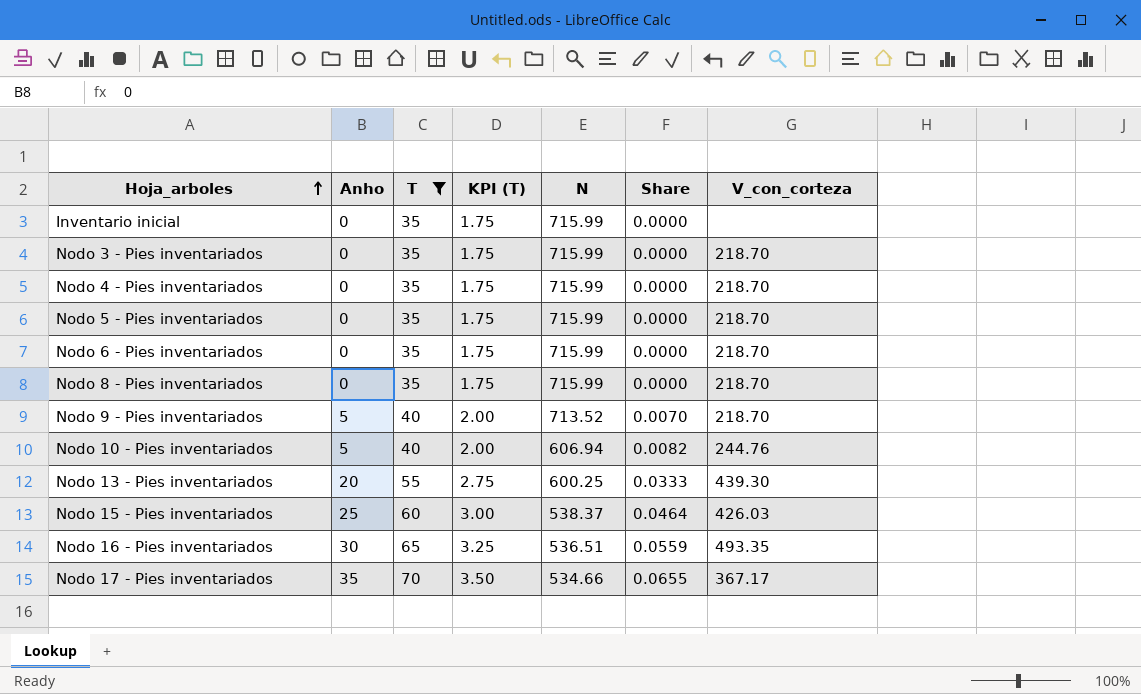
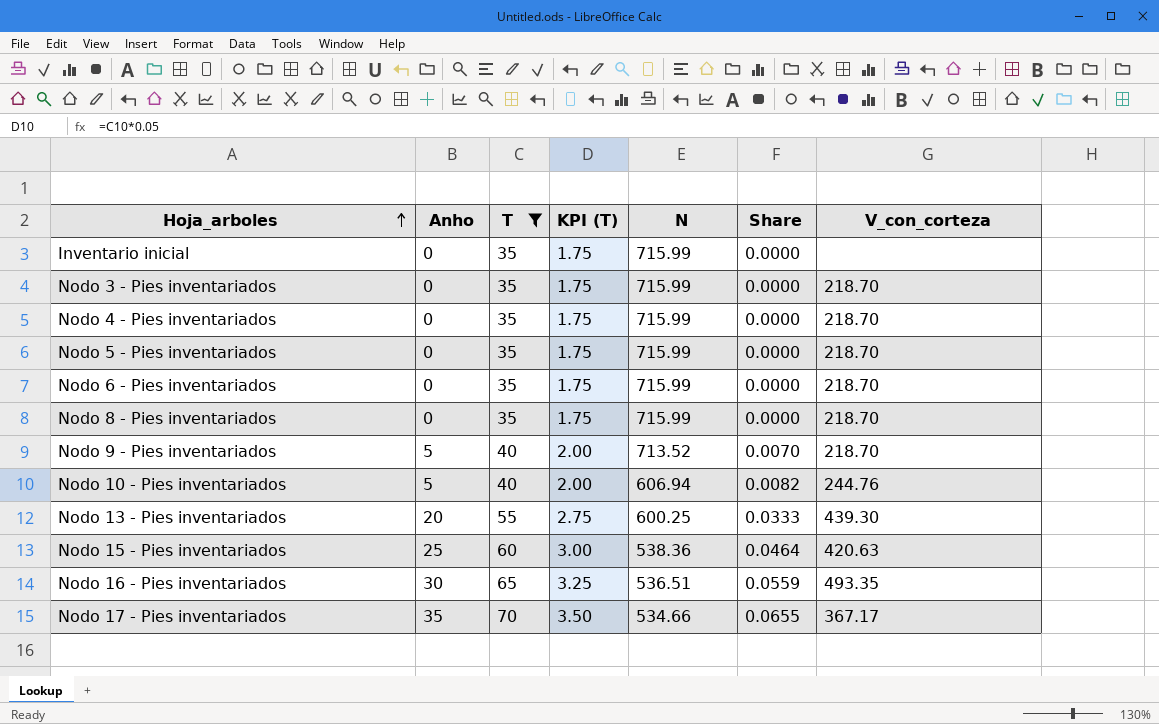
Nodo 15 - Pies inventariados | N: 538.37 -> 538.36
Nodo 15 - Pies inventariados | V_con_corteza: 426.03 -> 420.63

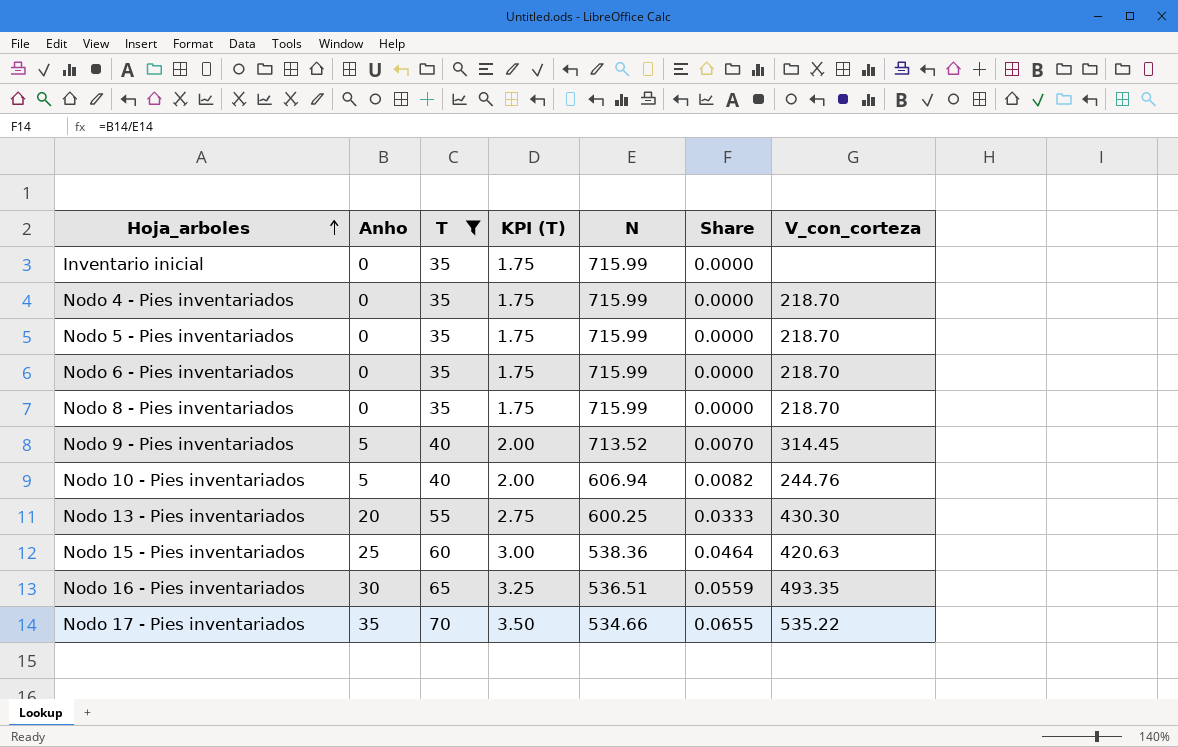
row Nodo 3 - Pies inventariados: 0 | 35 | 1.75 | 715.99 | 0.0000 | 218.70 -> none
Nodo 9 - Pies inventariados | V_con_corteza: 218.70 -> 314.45
Nodo 13 - Pies inventariados | V_con_corteza: 439.30 -> 430.30
Nodo 17 - Pies inventariados | V_con_corteza: 367.17 -> 535.22

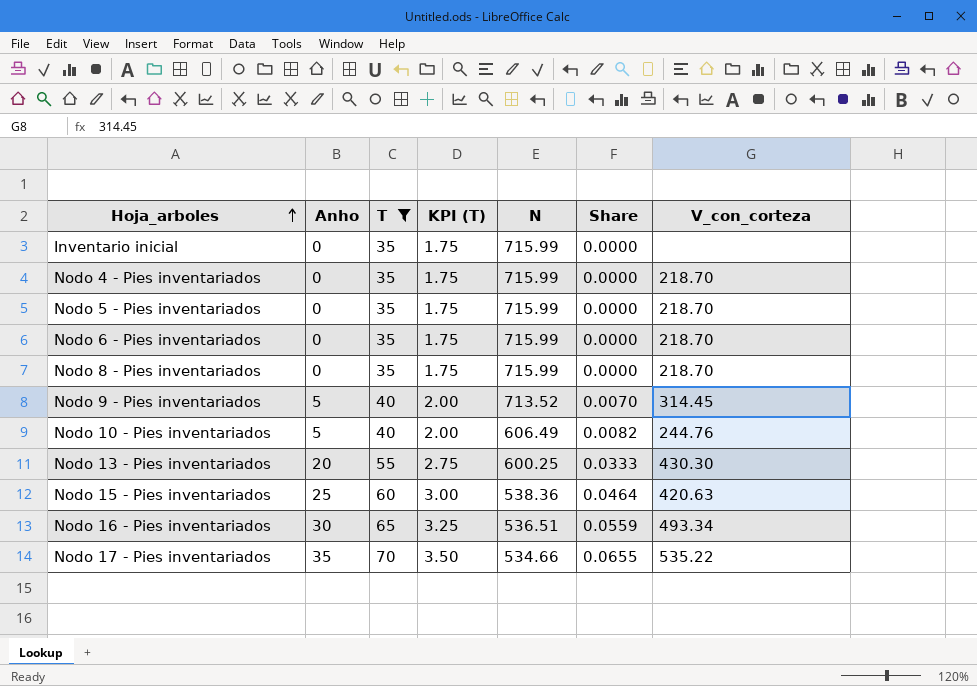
Nodo 10 - Pies inventariados | N: 606.94 -> 606.49
Nodo 16 - Pies inventariados | V_con_corteza: 493.35 -> 493.34

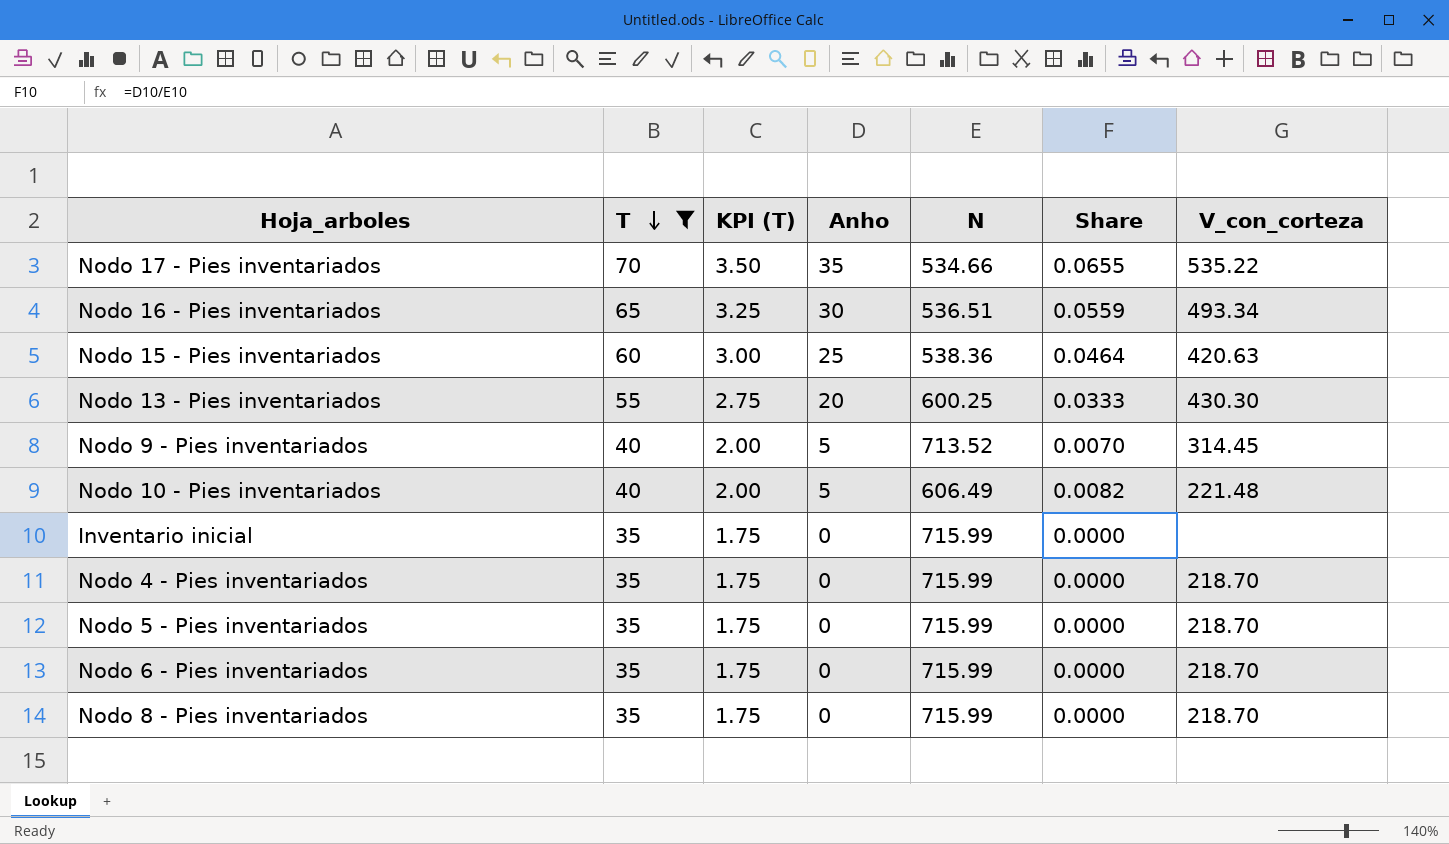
row order: Hoja_arboles ascending -> T descending
column Anho | position: 2 -> 4
Nodo 10 - Pies inventariados | V_con_corteza: 244.76 -> 221.48

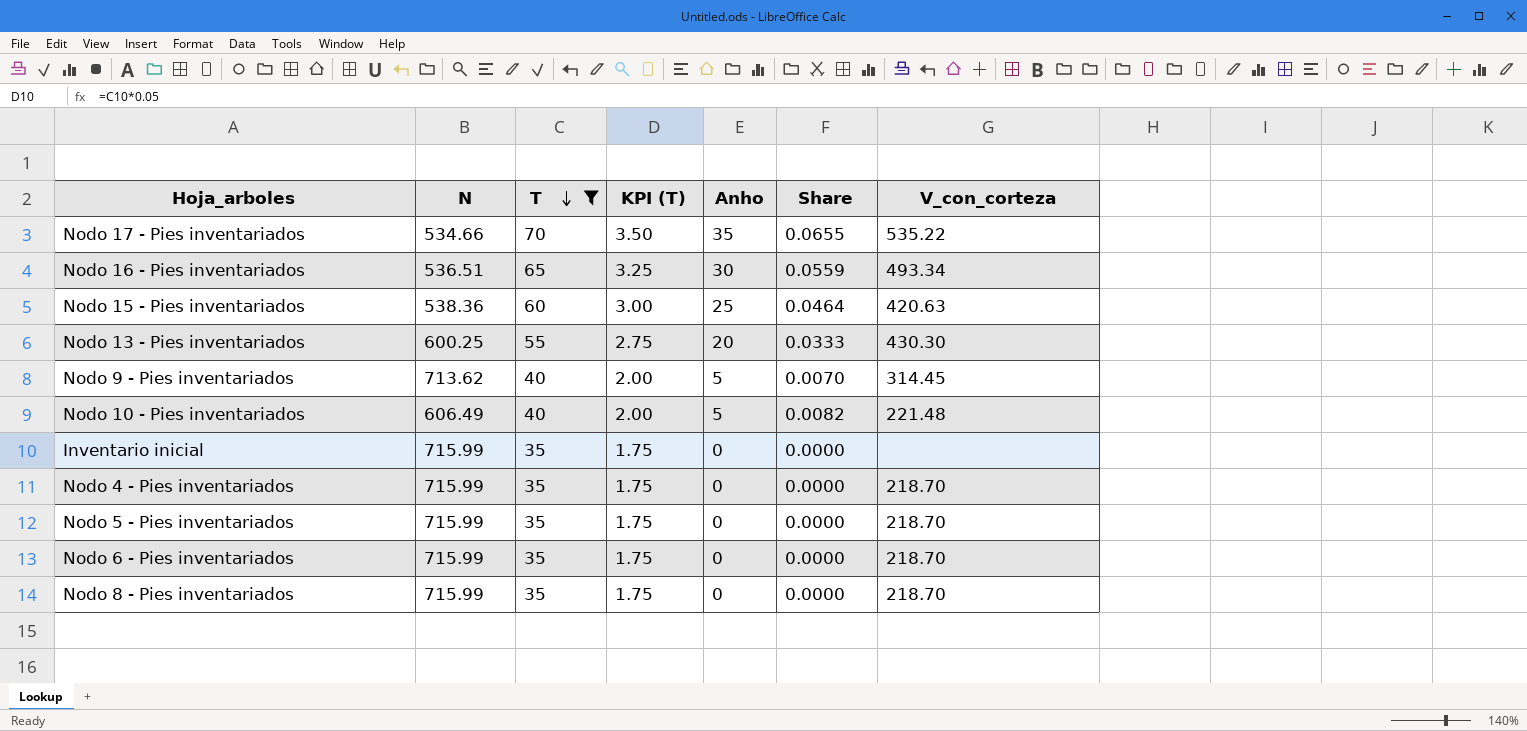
column N | position: 5 -> 2
Nodo 9 - Pies inventariados | N: 713.52 -> 713.62

